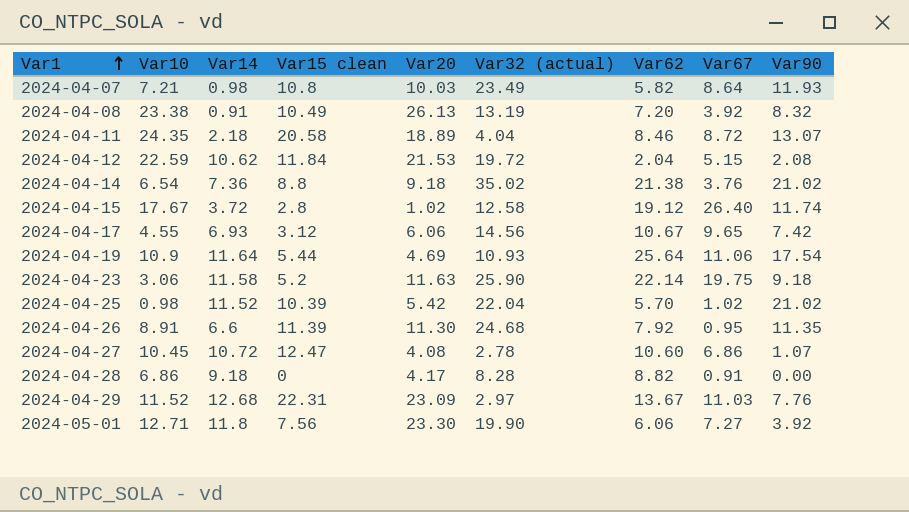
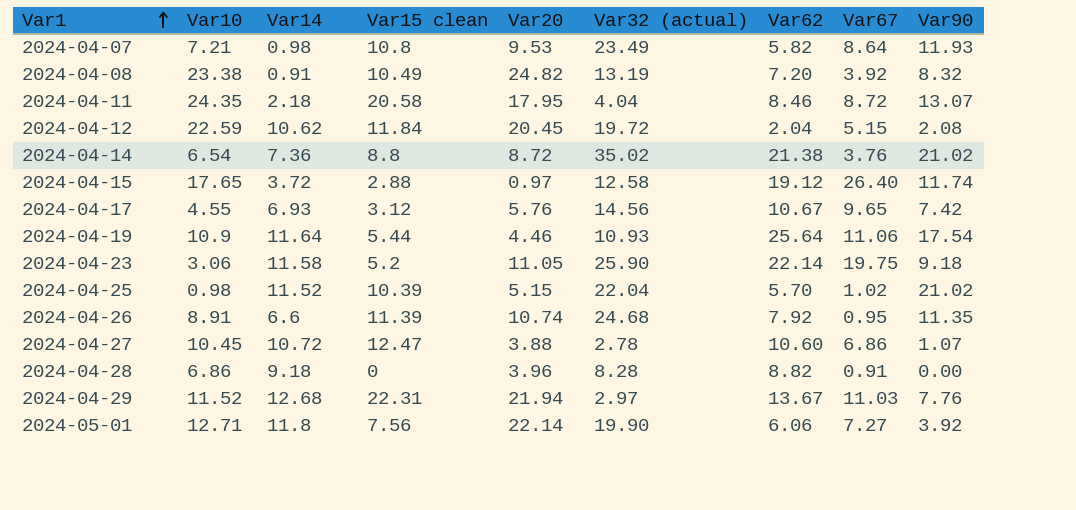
2024-04-07 | Var20: 10.03 -> 9.53
2024-04-08 | Var20: 26.13 -> 24.82
2024-04-11 | Var20: 18.89 -> 17.95
2024-04-12 | Var20: 21.53 -> 20.45
2024-04-14 | Var20: 9.18 -> 8.72
2024-04-15 | Var10: 17.67 -> 17.65
2024-04-15 | Var15 clean: 2.8 -> 2.88
2024-04-15 | Var20: 1.02 -> 0.97
2024-04-17 | Var20: 6.06 -> 5.76
2024-04-19 | Var20: 4.69 -> 4.46
2024-04-23 | Var20: 11.63 -> 11.05
2024-04-25 | Var20: 5.42 -> 5.15
2024-04-26 | Var20: 11.30 -> 10.74
2024-04-27 | Var20: 4.08 -> 3.88
2024-04-28 | Var20: 4.17 -> 3.96
2024-04-29 | Var20: 23.09 -> 21.94
2024-05-01 | Var20: 23.30 -> 22.14

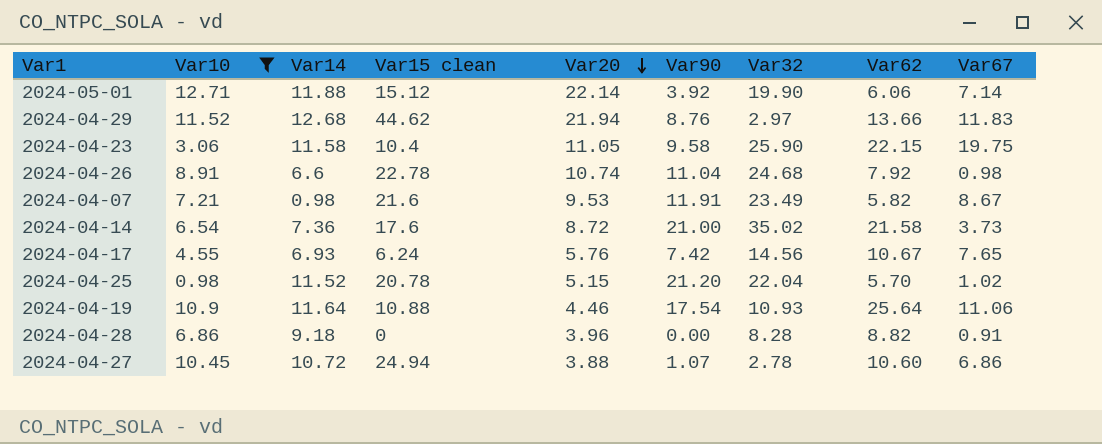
filter: none -> Var10 <= 12.71
row order: Var1 ascending -> Var20 descending
column Var90 | position: 9 -> 6
column name: Var32 (actual) -> Var32
2024-05-01 | Var14: 11.8 -> 11.88
2024-05-01 | Var15 clean: 7.56 -> 15.12
2024-05-01 | Var67: 7.27 -> 7.14
2024-04-29 | Var15 clean: 22.31 -> 44.62
2024-04-29 | Var90: 7.76 -> 8.76
2024-04-29 | Var62: 13.67 -> 13.66
2024-04-29 | Var67: 11.03 -> 11.83
2024-04-23 | Var15 clean: 5.2 -> 10.4
2024-04-23 | Var90: 9.18 -> 9.58
2024-04-23 | Var62: 22.14 -> 22.15
2024-04-26 | Var15 clean: 11.39 -> 22.78
2024-04-26 | Var90: 11.35 -> 11.04
2024-04-26 | Var67: 0.95 -> 0.98
2024-04-07 | Var15 clean: 10.8 -> 21.6
2024-04-07 | Var90: 11.93 -> 11.91
2024-04-07 | Var67: 8.64 -> 8.67
2024-04-14 | Var15 clean: 8.8 -> 17.6
2024-04-14 | Var90: 21.02 -> 21.00
2024-04-14 | Var62: 21.38 -> 21.58
2024-04-14 | Var67: 3.76 -> 3.73
2024-04-17 | Var15 clean: 3.12 -> 6.24
2024-04-17 | Var67: 9.65 -> 7.65
2024-04-25 | Var15 clean: 10.39 -> 20.78
2024-04-25 | Var90: 21.02 -> 21.20
2024-04-19 | Var15 clean: 5.44 -> 10.88
2024-04-27 | Var15 clean: 12.47 -> 24.94

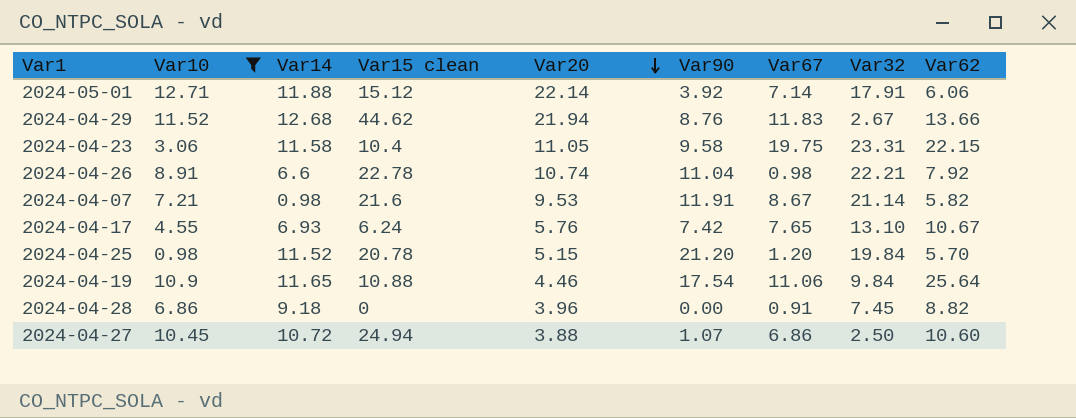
column Var67 | position: 9 -> 7
row 2024-04-14: 6.54 | 7.36 | 17.6 | 8.72 | 21.00 | 35.02 | 21.58 | 3.73 -> none
2024-05-01 | Var32: 19.90 -> 17.91
2024-04-29 | Var32: 2.97 -> 2.67
2024-04-23 | Var32: 25.90 -> 23.31
2024-04-26 | Var32: 24.68 -> 22.21
2024-04-07 | Var32: 23.49 -> 21.14
2024-04-17 | Var32: 14.56 -> 13.10
2024-04-25 | Var67: 1.02 -> 1.20
2024-04-25 | Var32: 22.04 -> 19.84
2024-04-19 | Var14: 11.64 -> 11.65
2024-04-19 | Var32: 10.93 -> 9.84
2024-04-28 | Var32: 8.28 -> 7.45
2024-04-27 | Var32: 2.78 -> 2.50

